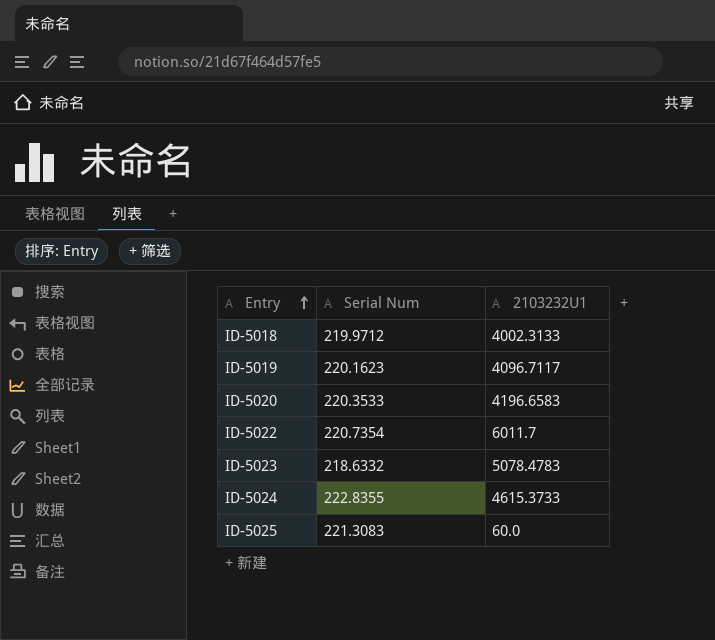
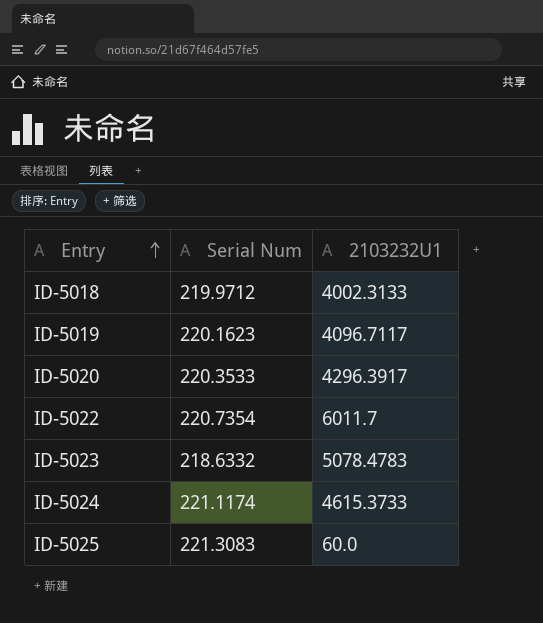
ID-5020 | 2103232U1: 4196.6583 -> 4296.3917
ID-5024 | Serial Num: 222.8355 -> 221.1174

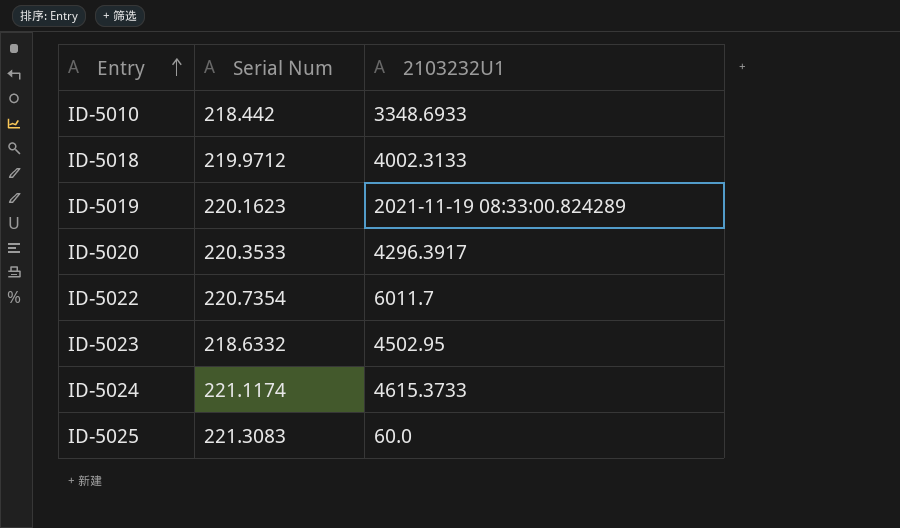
row ID-5010: none -> 218.442 | 3348.6933
ID-5019 | 2103232U1: 4096.7117 -> 2021-11-19 08:33:00.824289
ID-5023 | 2103232U1: 5078.4783 -> 4502.95

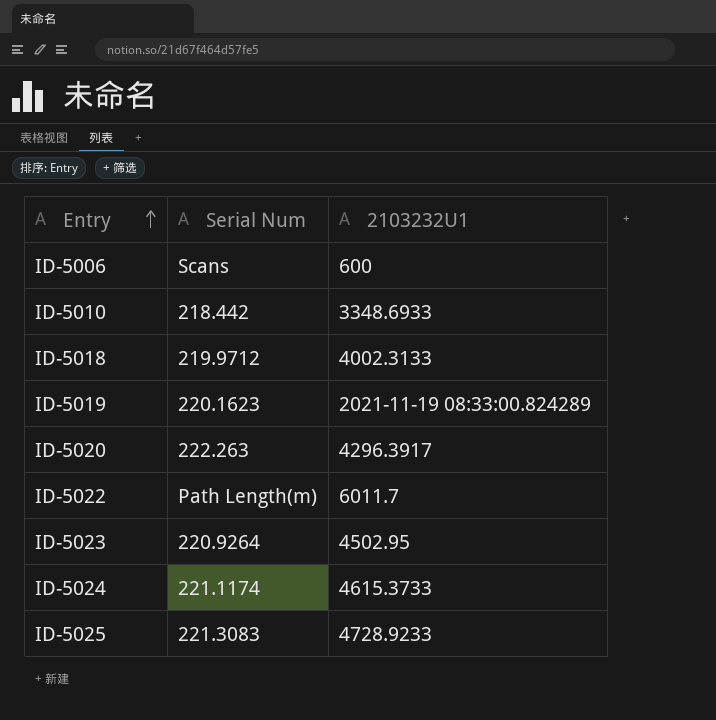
row ID-5006: none -> Scans | 600
ID-5020 | Serial Num: 220.3533 -> 222.263
ID-5022 | Serial Num: 220.7354 -> Path Length(m)
ID-5023 | Serial Num: 218.6332 -> 220.9264
ID-5025 | 2103232U1: 60.0 -> 4728.9233

